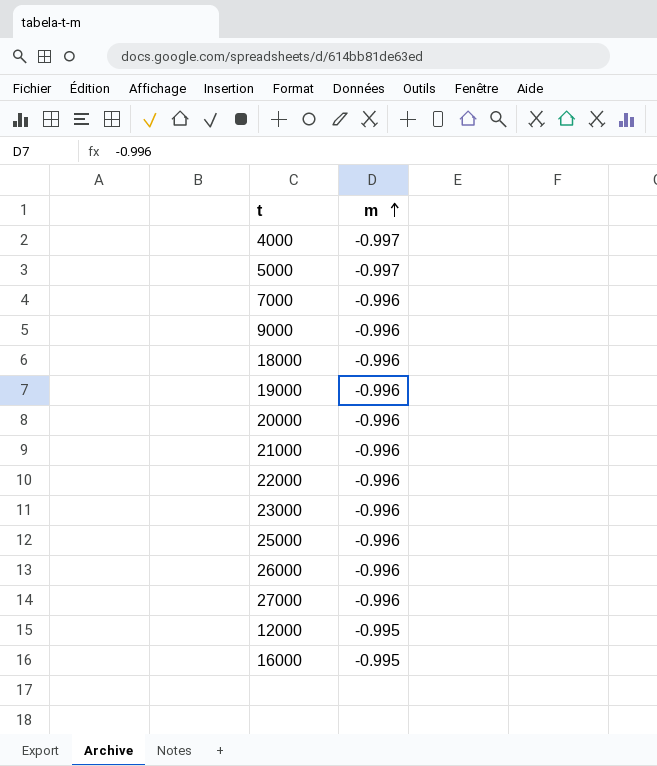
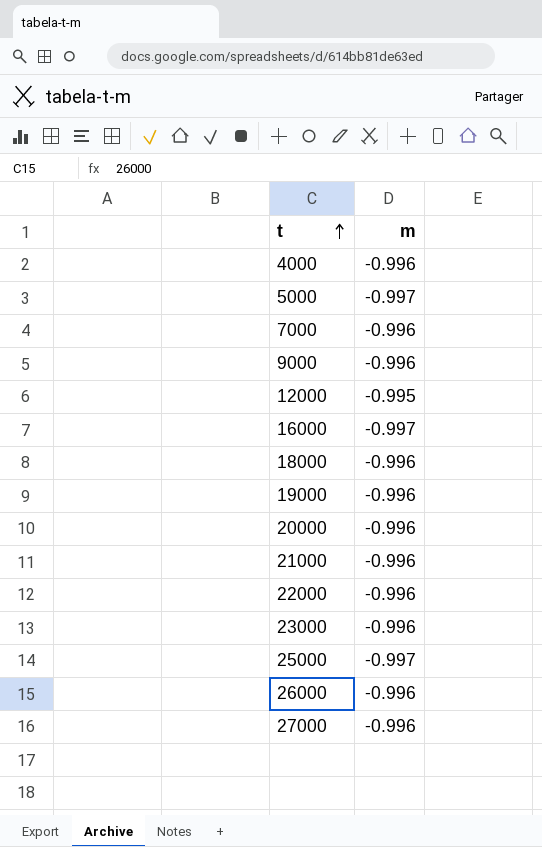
row order: m ascending -> t ascending
4000 | m: -0.997 -> -0.996
16000 | m: -0.995 -> -0.997
25000 | m: -0.996 -> -0.997

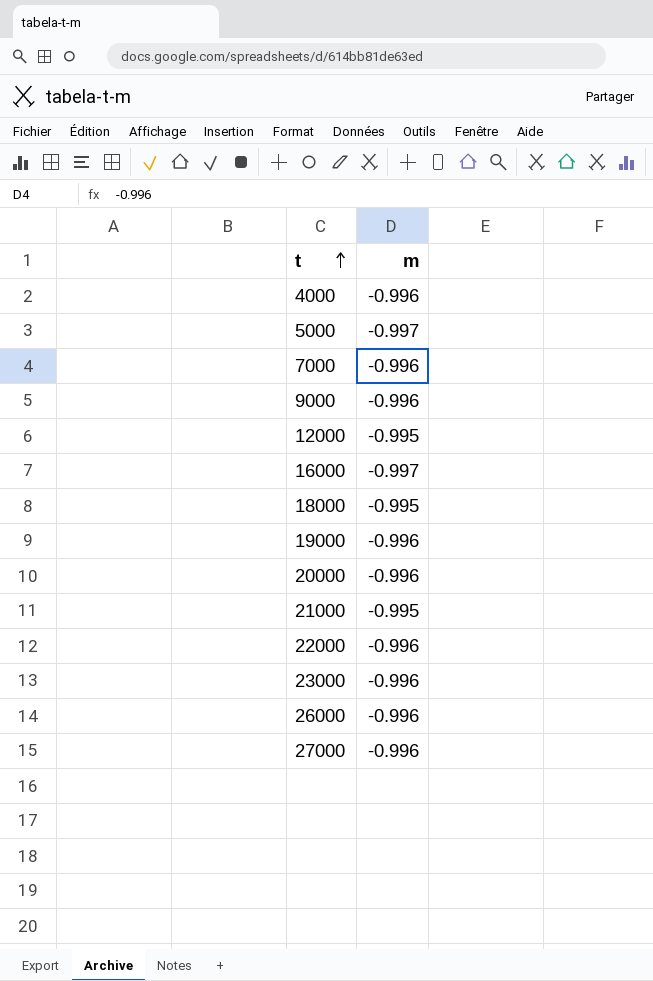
row 25000: -0.997 -> none
18000 | m: -0.996 -> -0.995
21000 | m: -0.996 -> -0.995

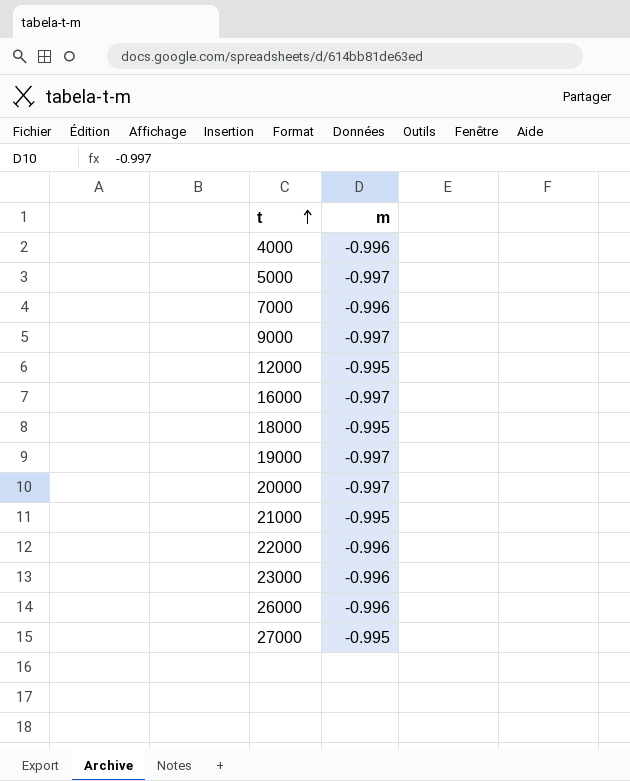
9000 | m: -0.996 -> -0.997
19000 | m: -0.996 -> -0.997
20000 | m: -0.996 -> -0.997
27000 | m: -0.996 -> -0.995

